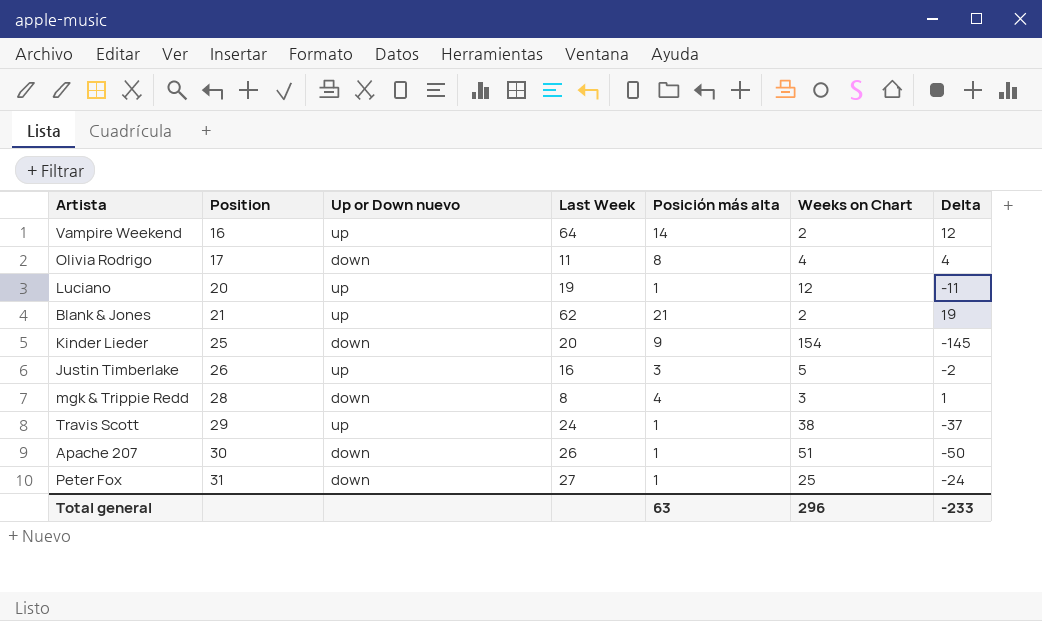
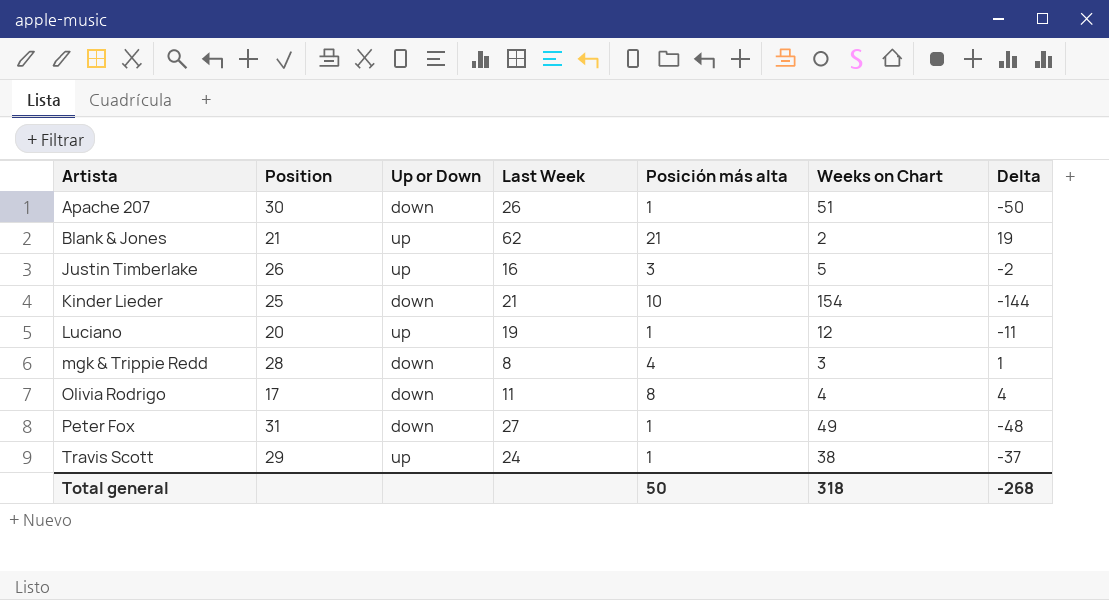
row order: Position ascending -> Artista ascending
column name: Up or Down nuevo -> Up or Down
row Vampire Weekend: 16 | up | 64 | 14 | 2 | 12 -> none
Kinder Lieder | Last Week: 20 -> 21
Kinder Lieder | Posición más alta: 9 -> 10
Kinder Lieder | Delta: -145 -> -144
Peter Fox | Weeks on Chart: 25 -> 49
Peter Fox | Delta: -24 -> -48
Total general | Posición más alta: 63 -> 50
Total general | Weeks on Chart: 296 -> 318
Total general | Delta: -233 -> -268

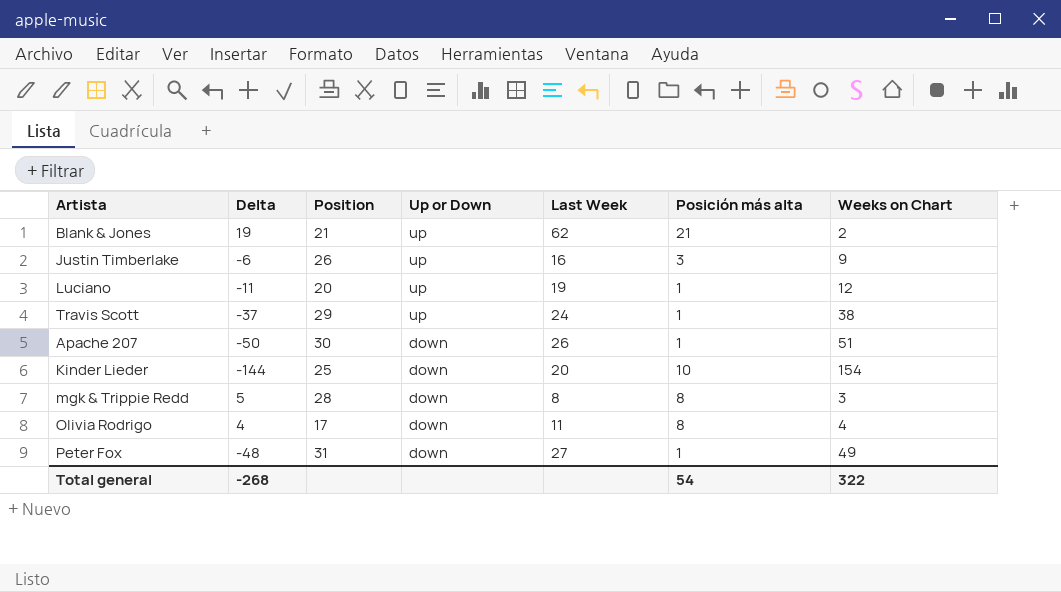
row order: Artista ascending -> Up or Down descending
column Delta | position: 7 -> 2
Justin Timberlake | Delta: -2 -> -6
Justin Timberlake | Weeks on Chart: 5 -> 9
Kinder Lieder | Last Week: 21 -> 20
mgk & Trippie Redd | Delta: 1 -> 5
mgk & Trippie Redd | Posición más alta: 4 -> 8
Total general | Posición más alta: 50 -> 54
Total general | Weeks on Chart: 318 -> 322

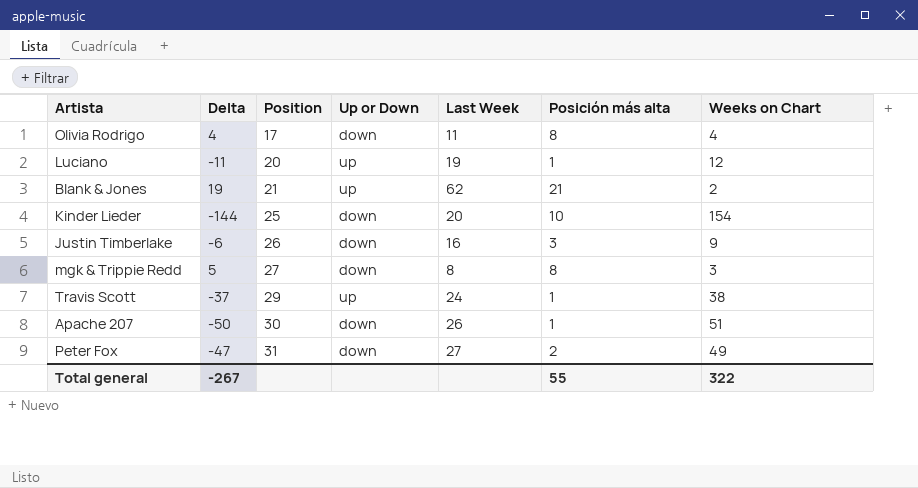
row order: Up or Down descending -> Position ascending
Justin Timberlake | Up or Down: up -> down
mgk & Trippie Redd | Position: 28 -> 27
Peter Fox | Delta: -48 -> -47
Peter Fox | Posición más alta: 1 -> 2
Total general | Delta: -268 -> -267
Total general | Posición más alta: 54 -> 55

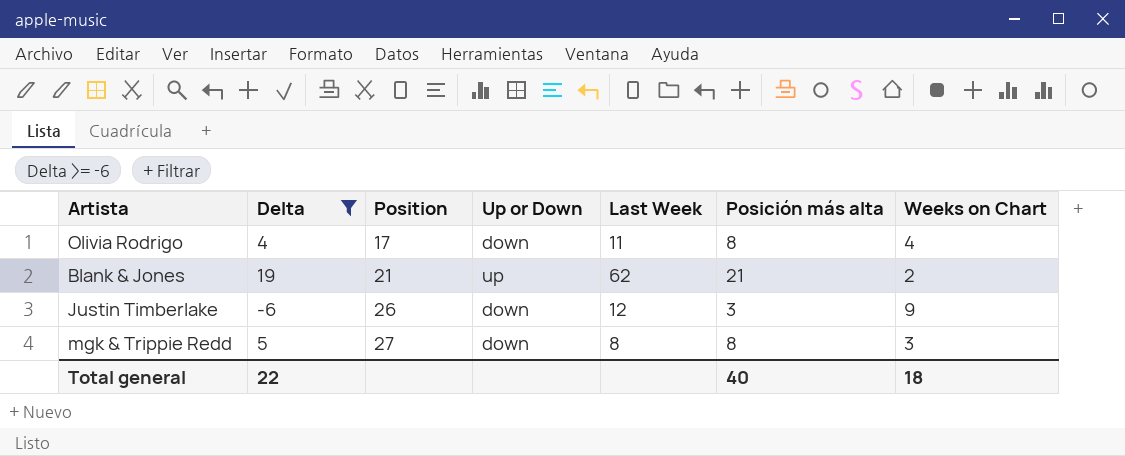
filter: none -> Delta >= -6
Justin Timberlake | Last Week: 16 -> 12
Total general | Delta: -267 -> 22
Total general | Posición más alta: 55 -> 40
Total general | Weeks on Chart: 322 -> 18

